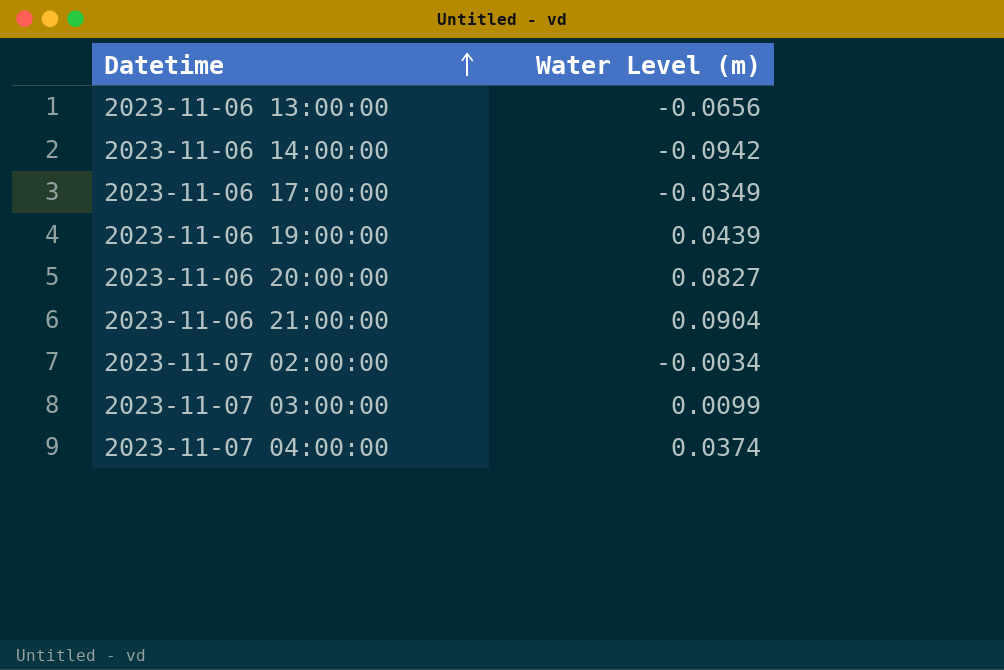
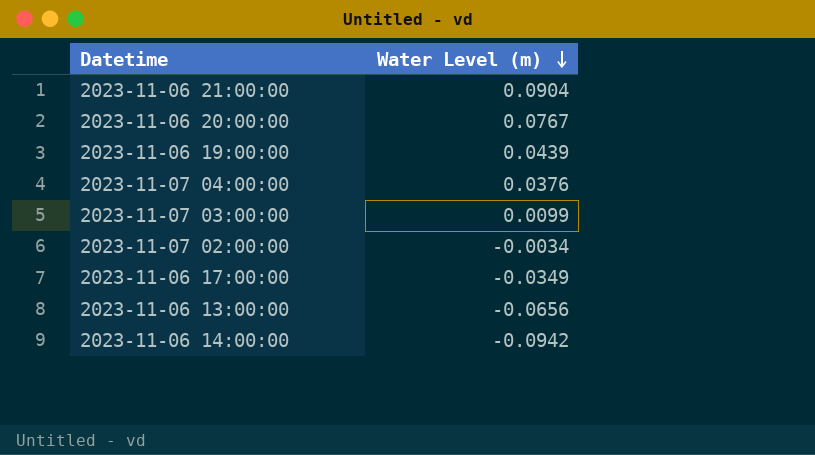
row order: Datetime ascending -> Water Level (m) descending
2023-11-06 20:00:00 | Water Level (m): 0.0827 -> 0.0767
2023-11-07 04:00:00 | Water Level (m): 0.0374 -> 0.0376

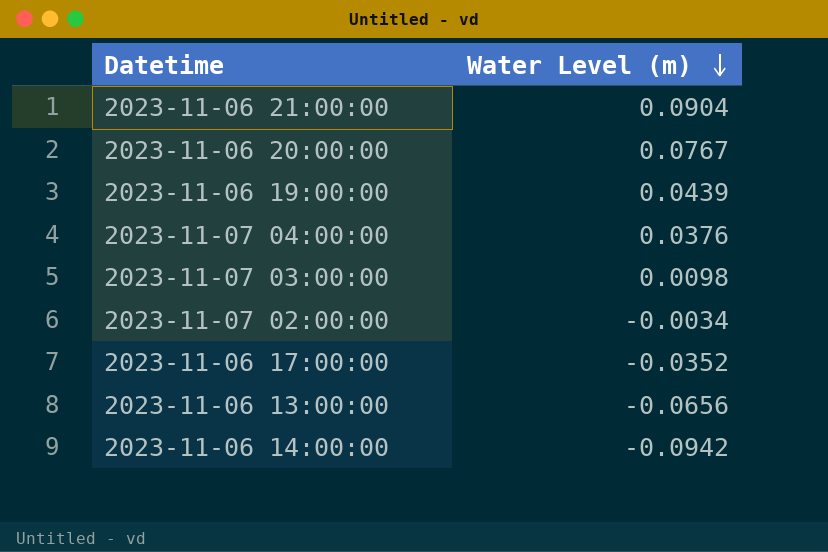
2023-11-07 03:00:00 | Water Level (m): 0.0099 -> 0.0098
2023-11-06 17:00:00 | Water Level (m): -0.0349 -> -0.0352

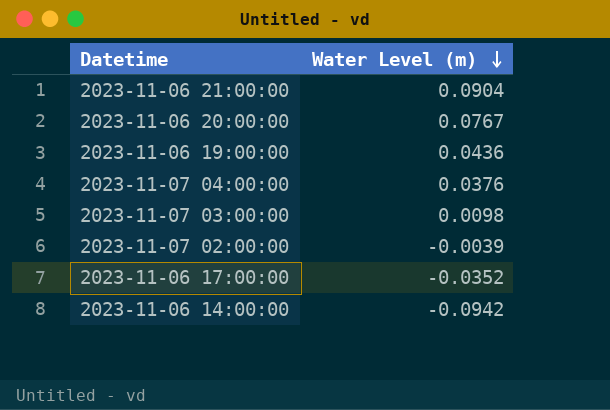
row 2023-11-06 13:00:00: -0.0656 -> none
2023-11-06 19:00:00 | Water Level (m): 0.0439 -> 0.0436
2023-11-07 02:00:00 | Water Level (m): -0.0034 -> -0.0039

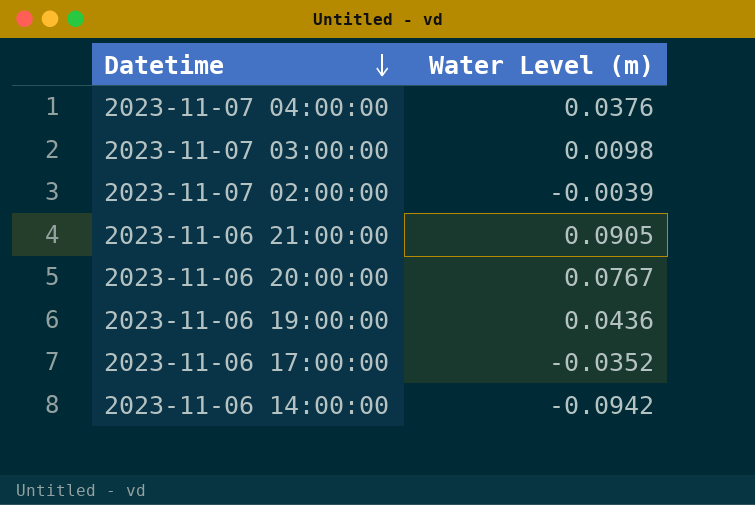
row order: Water Level (m) descending -> Datetime descending
2023-11-06 21:00:00 | Water Level (m): 0.0904 -> 0.0905

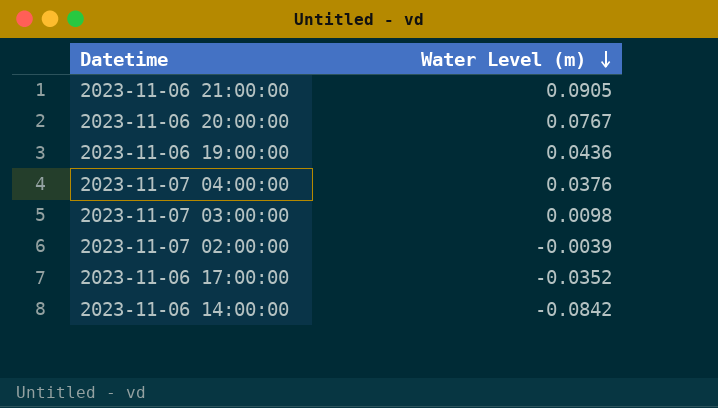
row order: Datetime descending -> Water Level (m) descending
2023-11-06 14:00:00 | Water Level (m): -0.0942 -> -0.0842

